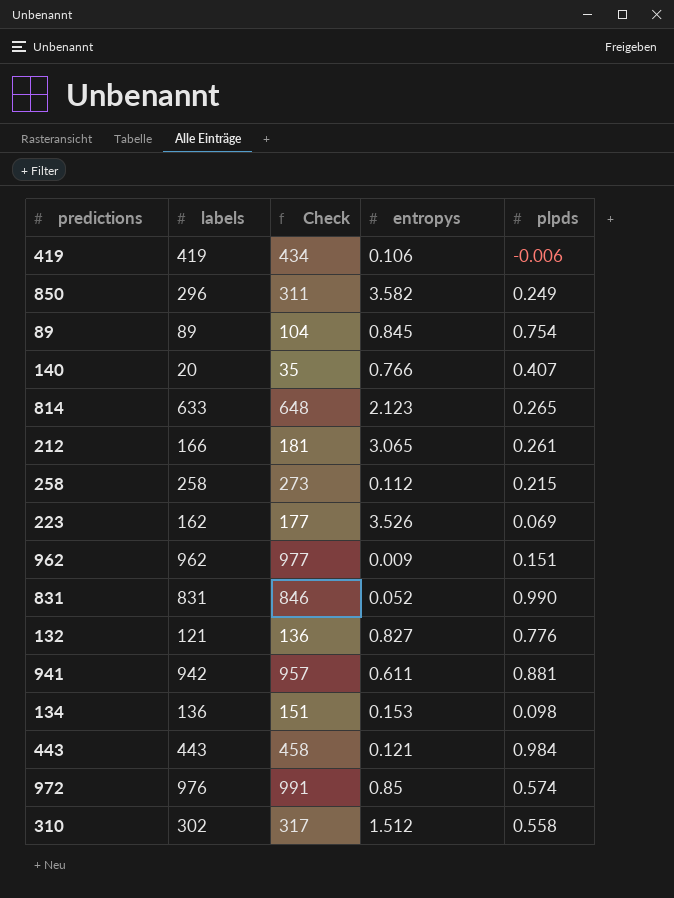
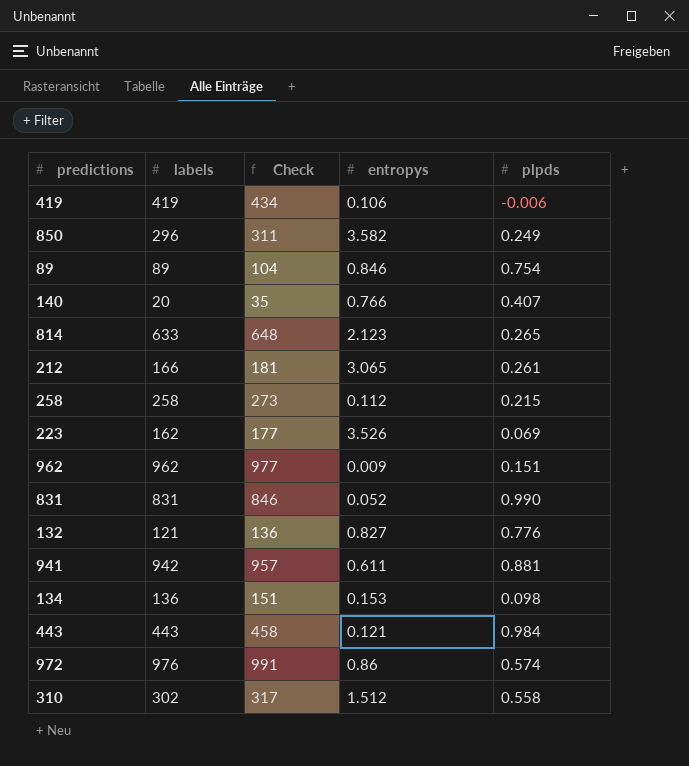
89 | entropys: 0.845 -> 0.846
972 | entropys: 0.85 -> 0.86

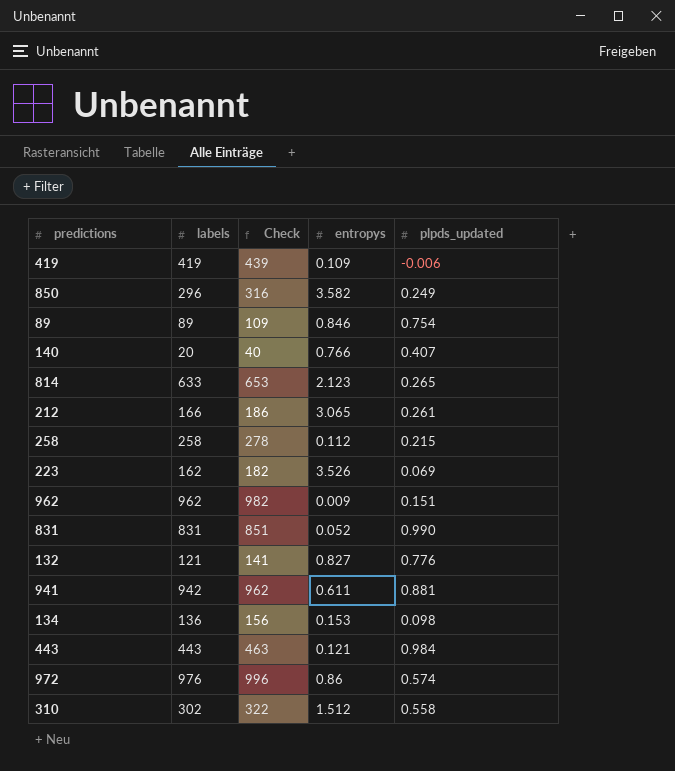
column Check | formula: [labels] + 15 -> [labels] + 20
column name: plpds -> plpds_updated
419 | entropys: 0.106 -> 0.109

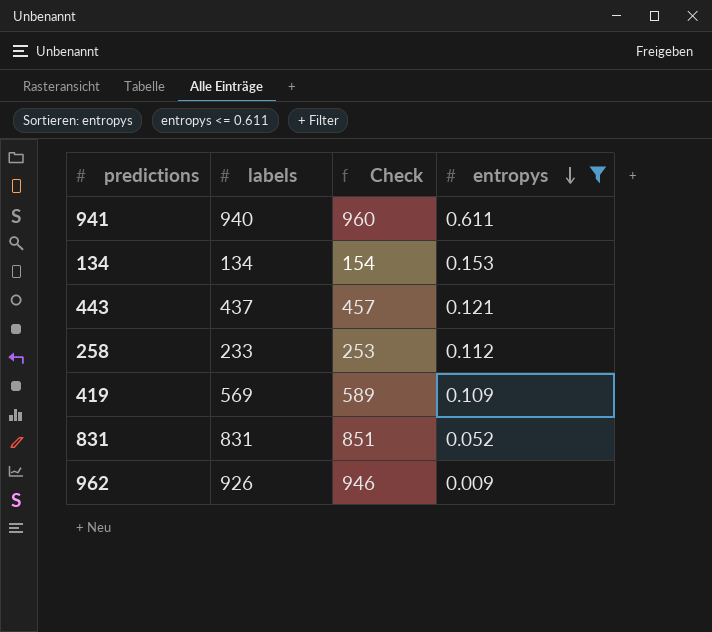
filter: none -> entropys <= 0.611
row order: none -> entropys descending
column plpds_updated | position: 5 -> none
941 | labels: 942 -> 940
941 | Check: 962 -> 960
134 | labels: 136 -> 134
134 | Check: 156 -> 154
443 | labels: 443 -> 437
443 | Check: 463 -> 457
258 | labels: 258 -> 233
258 | Check: 278 -> 253
419 | labels: 419 -> 569
419 | Check: 439 -> 589
962 | labels: 962 -> 926
962 | Check: 982 -> 946

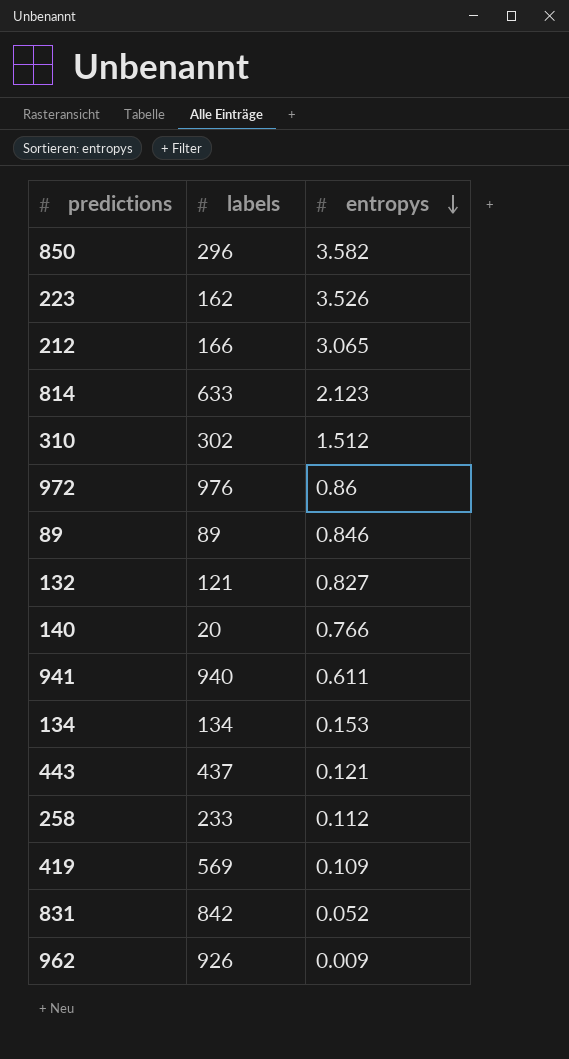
filter: entropys <= 0.611 -> none
column Check | formula: [labels] + 20 -> none
831 | labels: 831 -> 842

